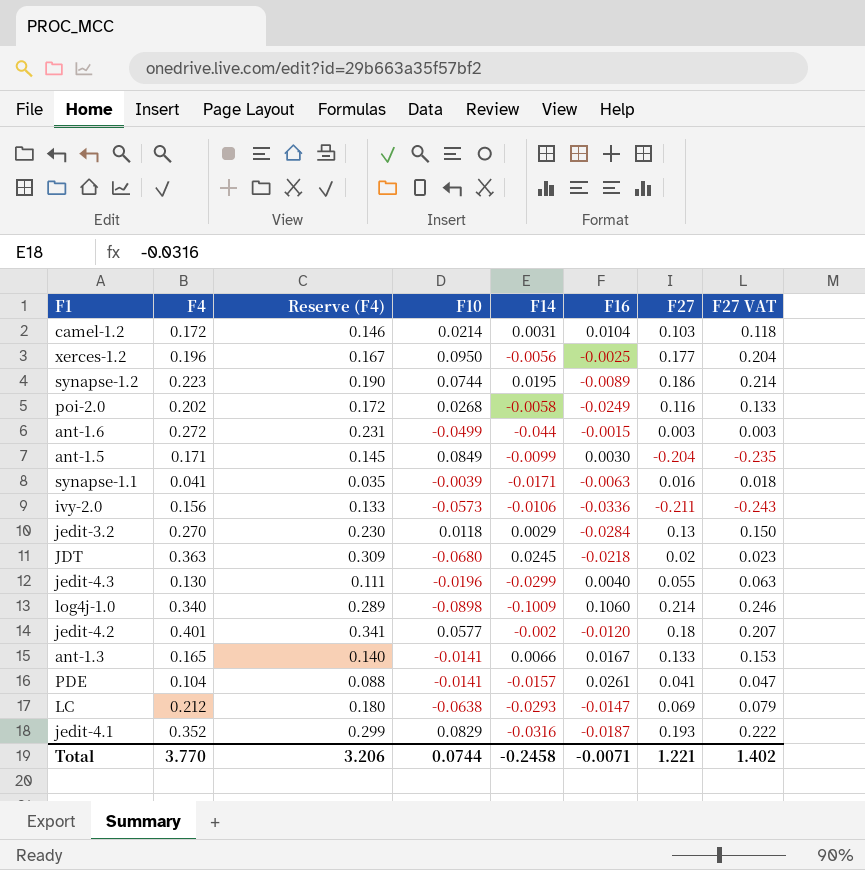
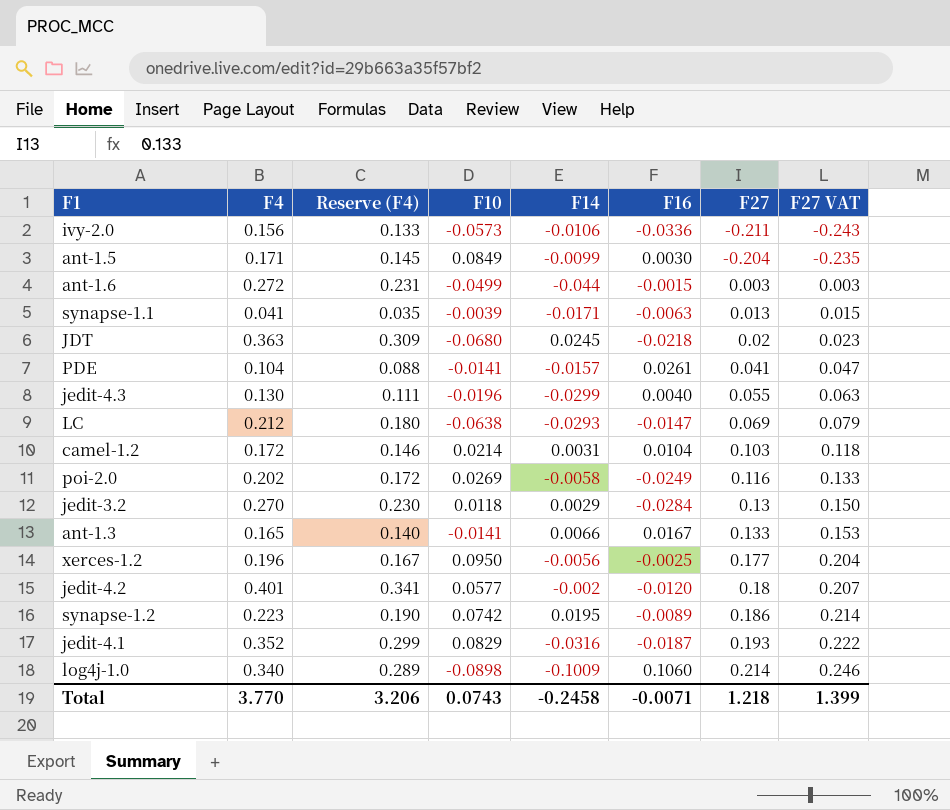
row order: none -> F27 ascending
synapse-1.1 | F27: 0.016 -> 0.013
synapse-1.1 | F27 VAT: 0.018 -> 0.015
poi-2.0 | F10: 0.0268 -> 0.0269
synapse-1.2 | F10: 0.0744 -> 0.0742
Total | F10: 0.0744 -> 0.0743
Total | F27: 1.221 -> 1.218
Total | F27 VAT: 1.402 -> 1.399

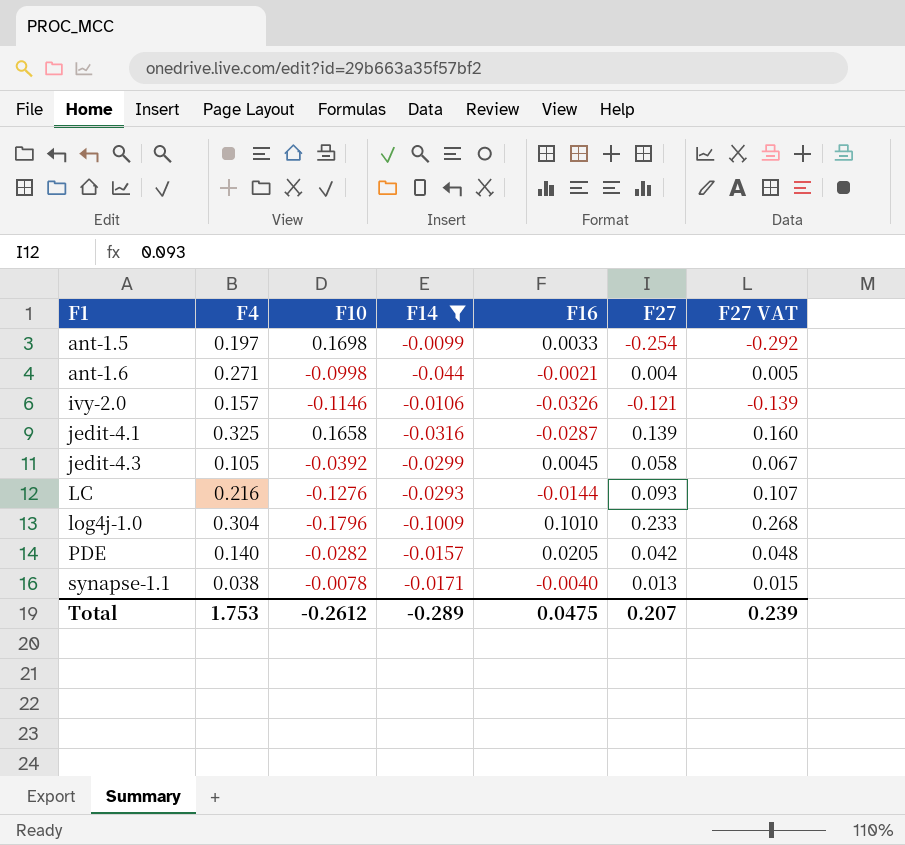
filter: none -> F14 <= -0.0099
row order: F27 ascending -> F1 ascending
column Reserve (F4) | formula: [F4] * 0.85 -> none
ant-1.5 | F4: 0.171 -> 0.197
ant-1.5 | F10: 0.0849 -> 0.1698
ant-1.5 | F16: 0.0030 -> 0.0033
ant-1.5 | F27: -0.204 -> -0.254
ant-1.5 | F27 VAT: -0.235 -> -0.292
ant-1.6 | F4: 0.272 -> 0.271
ant-1.6 | F10: -0.0499 -> -0.0998
ant-1.6 | F16: -0.0015 -> -0.0021
ant-1.6 | F27: 0.003 -> 0.004
ant-1.6 | F27 VAT: 0.003 -> 0.005
ivy-2.0 | F4: 0.156 -> 0.157
ivy-2.0 | F10: -0.0573 -> -0.1146
ivy-2.0 | F16: -0.0336 -> -0.0326
ivy-2.0 | F27: -0.211 -> -0.121
ivy-2.0 | F27 VAT: -0.243 -> -0.139
jedit-4.1 | F4: 0.352 -> 0.325
jedit-4.1 | F10: 0.0829 -> 0.1658
jedit-4.1 | F16: -0.0187 -> -0.0287
jedit-4.1 | F27: 0.193 -> 0.139
jedit-4.1 | F27 VAT: 0.222 -> 0.160
jedit-4.3 | F4: 0.130 -> 0.105
jedit-4.3 | F10: -0.0196 -> -0.0392
jedit-4.3 | F16: 0.0040 -> 0.0045
jedit-4.3 | F27: 0.055 -> 0.058
jedit-4.3 | F27 VAT: 0.063 -> 0.067
LC | F4: 0.212 -> 0.216
LC | F10: -0.0638 -> -0.1276
LC | F16: -0.0147 -> -0.0144
LC | F27: 0.069 -> 0.093
LC | F27 VAT: 0.079 -> 0.107
log4j-1.0 | F4: 0.340 -> 0.304
log4j-1.0 | F10: -0.0898 -> -0.1796
log4j-1.0 | F16: 0.1060 -> 0.1010
log4j-1.0 | F27: 0.214 -> 0.233
log4j-1.0 | F27 VAT: 0.246 -> 0.268
PDE | F4: 0.104 -> 0.140
PDE | F10: -0.0141 -> -0.0282
PDE | F16: 0.0261 -> 0.0205
PDE | F27: 0.041 -> 0.042
PDE | F27 VAT: 0.047 -> 0.048
synapse-1.1 | F4: 0.041 -> 0.038
synapse-1.1 | F10: -0.0039 -> -0.0078
synapse-1.1 | F16: -0.0063 -> -0.0040
Total | F4: 3.770 -> 1.753
Total | F10: 0.0743 -> -0.2612
Total | F14: -0.2458 -> -0.289
Total | F16: -0.0071 -> 0.0475
Total | F27: 1.218 -> 0.207
Total | F27 VAT: 1.399 -> 0.239

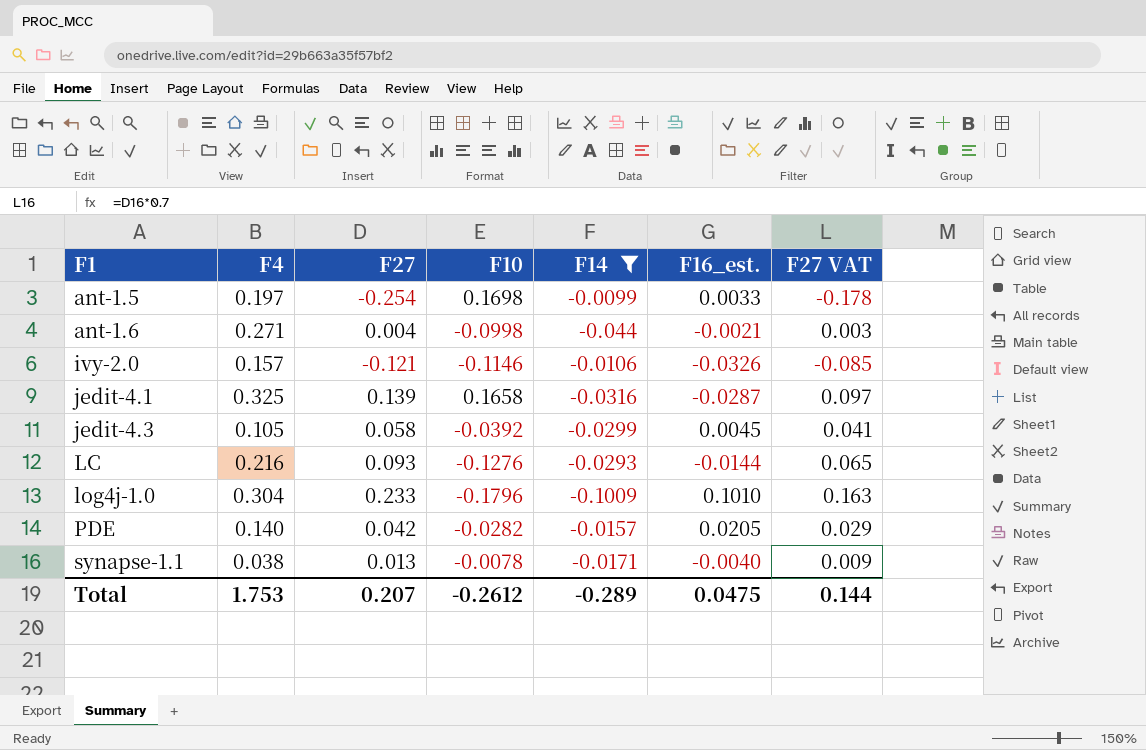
column F27 | position: 6 -> 3
column name: F16 -> F16_est.
column F27 VAT | formula: [F27] * 1.15 -> [F27] * 0.7
Total | F27 VAT: 0.239 -> 0.144

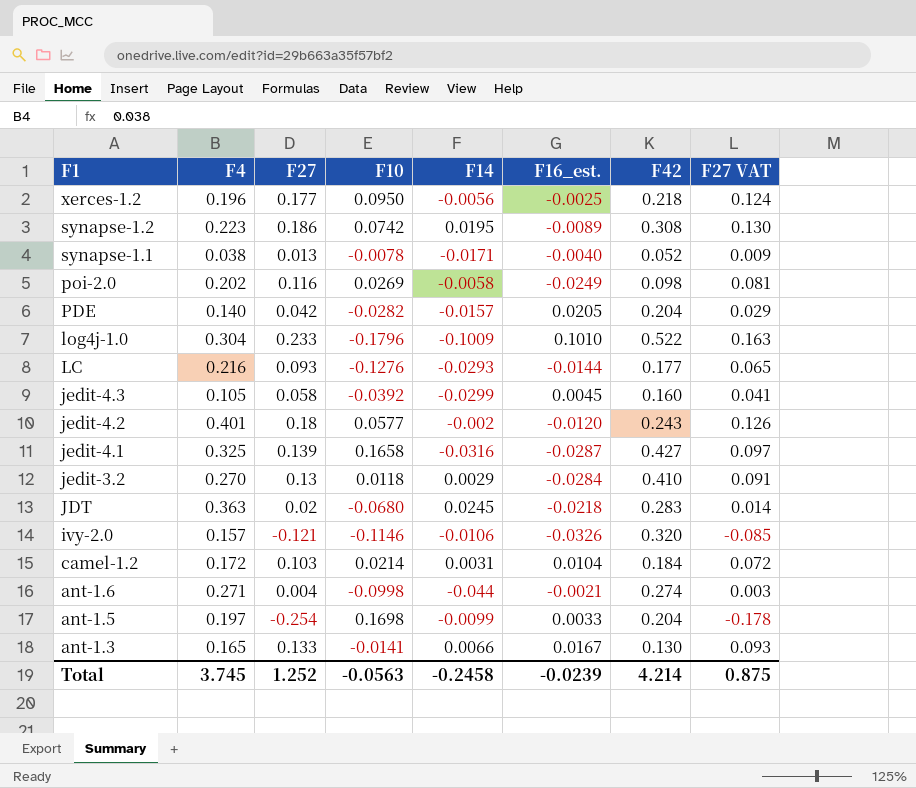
filter: F14 <= -0.0099 -> none
row order: F1 ascending -> F1 descending
column F42 | position: none -> 7
Total | F4: 1.753 -> 3.745
Total | F27: 0.207 -> 1.252
Total | F10: -0.2612 -> -0.0563
Total | F14: -0.289 -> -0.2458
Total | F16_est.: 0.0475 -> -0.0239
Total | F27 VAT: 0.144 -> 0.875

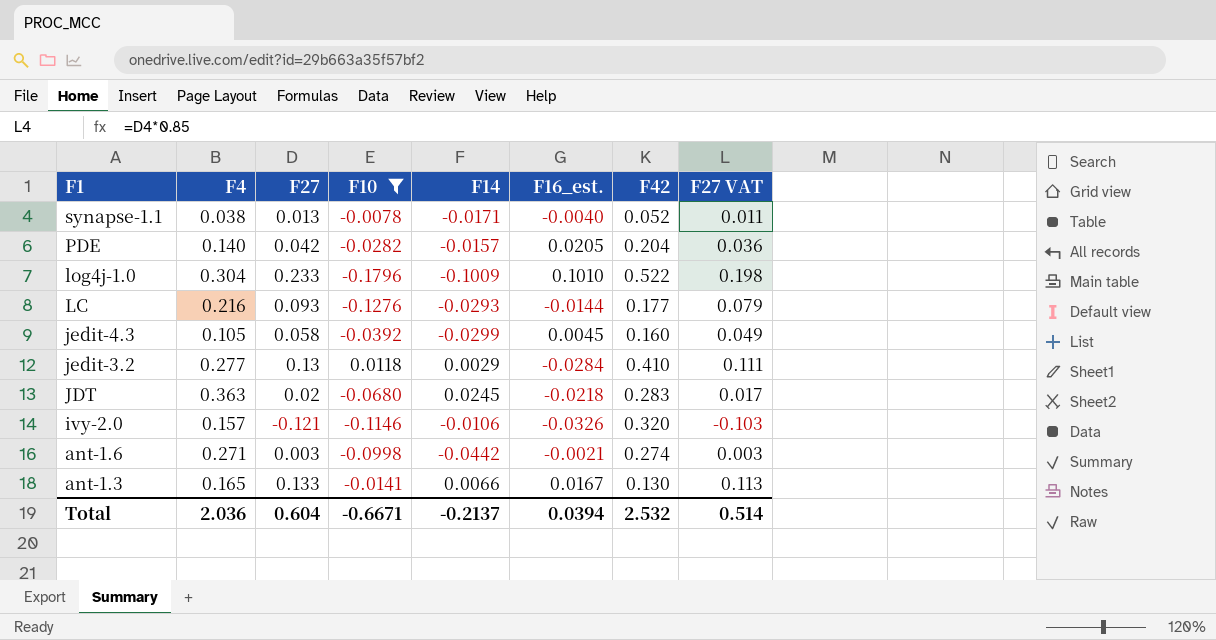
filter: none -> F10 <= 0.0118
column F27 VAT | formula: [F27] * 0.7 -> [F27] * 0.85
jedit-3.2 | F4: 0.270 -> 0.277
ant-1.6 | F27: 0.004 -> 0.003
ant-1.6 | F14: -0.044 -> -0.0442
Total | F4: 3.745 -> 2.036
Total | F27: 1.252 -> 0.604
Total | F10: -0.0563 -> -0.6671
Total | F14: -0.2458 -> -0.2137
Total | F16_est.: -0.0239 -> 0.0394
Total | F42: 4.214 -> 2.532
Total | F27 VAT: 0.875 -> 0.514

